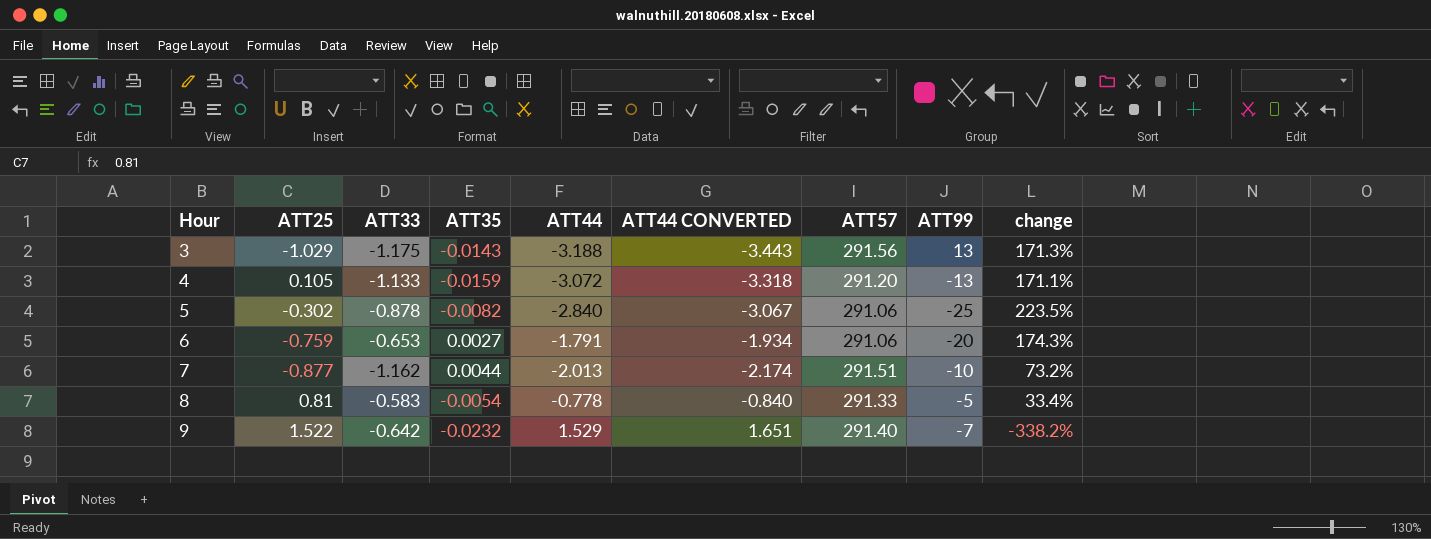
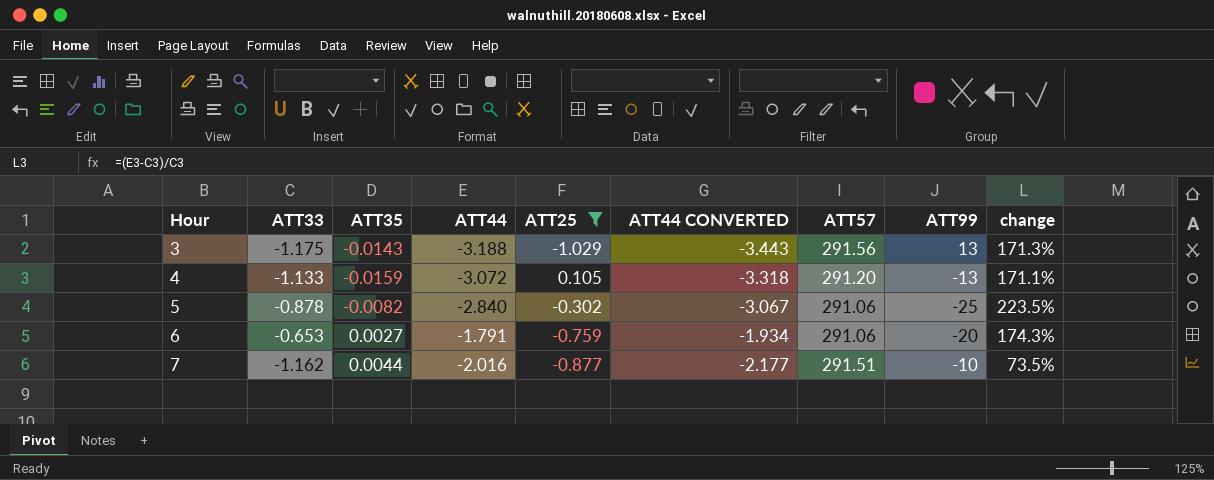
filter: none -> ATT25 <= 0.105
column ATT25 | position: 2 -> 5
7 | ATT44: -2.013 -> -2.016
7 | ATT44 CONVERTED: -2.174 -> -2.177
7 | change: 73.2% -> 73.5%

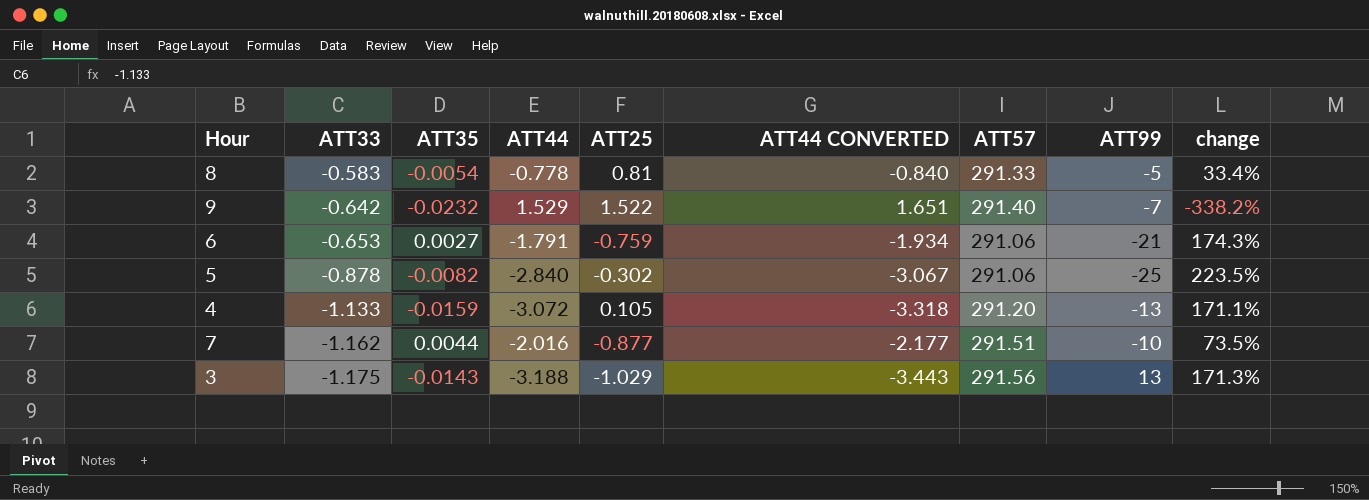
filter: ATT25 <= 0.105 -> none
row order: Hour ascending -> ATT33 descending
6 | ATT99: -20 -> -21

